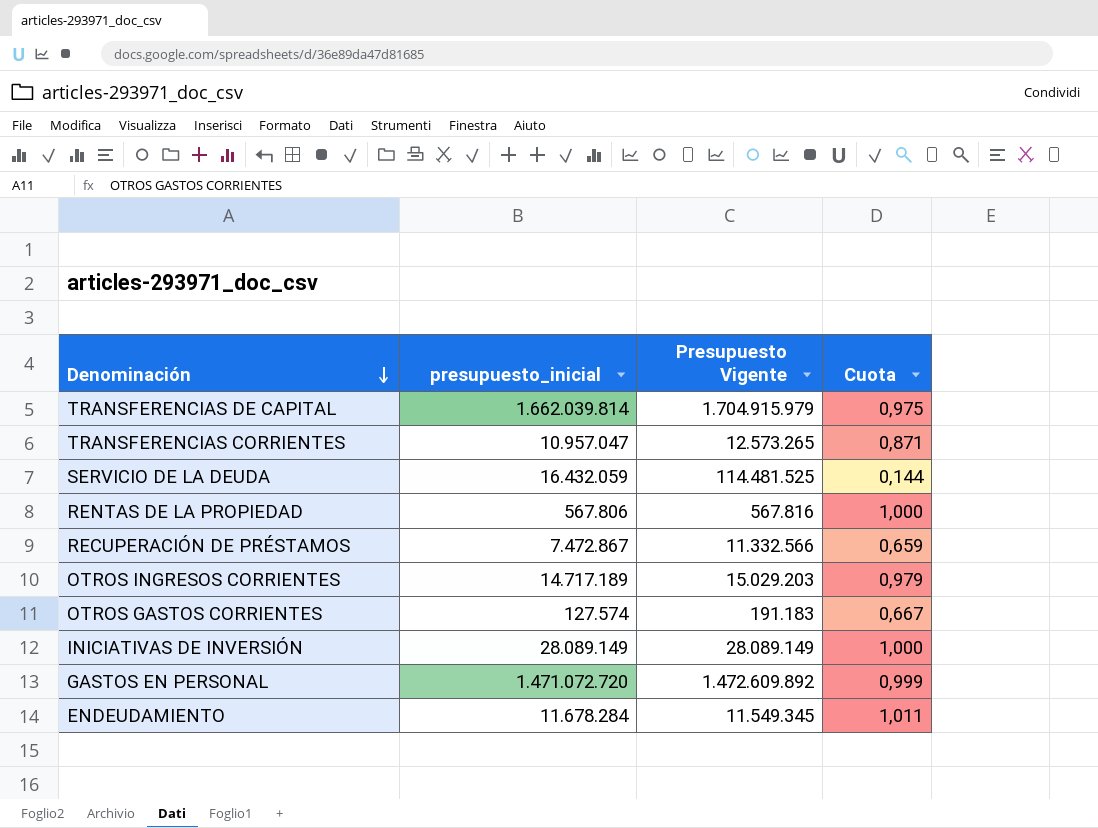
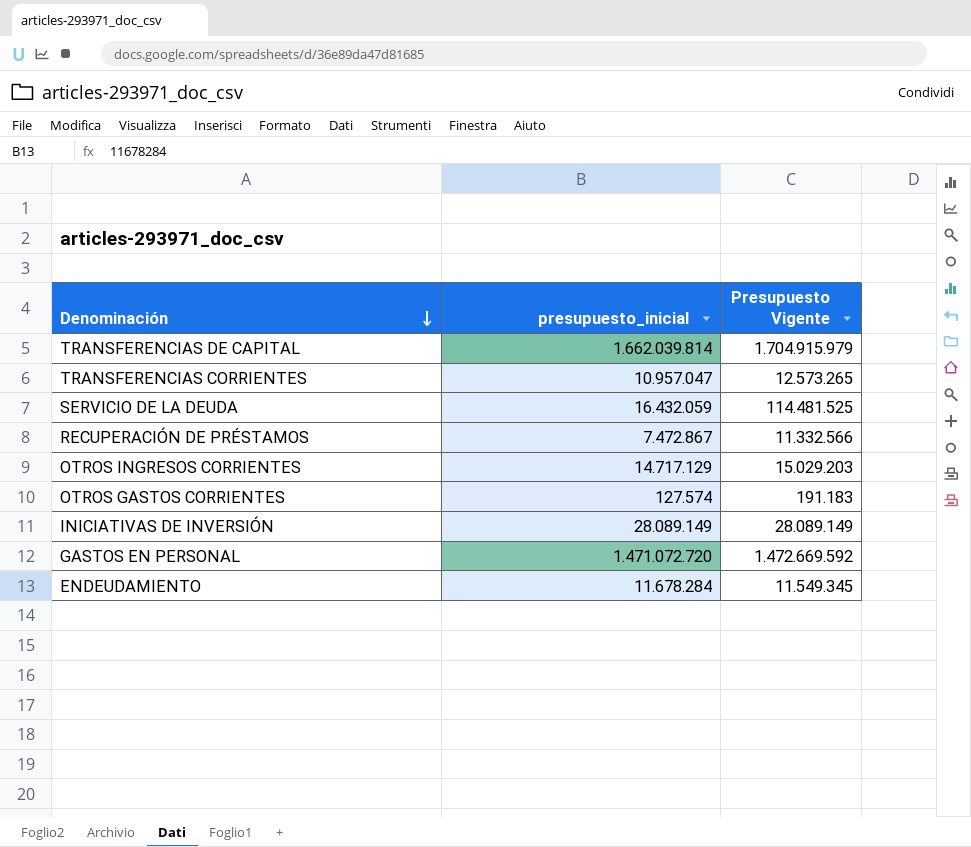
column Cuota | formula: [presupuesto_inicial] / [Presupuesto Vigente] -> none
row RENTAS DE LA PROPIEDAD: 567.806 | 567.816 | 1,000 -> none
OTROS INGRESOS CORRIENTES | presupuesto_inicial: 14.717.189 -> 14.717.129
GASTOS EN PERSONAL | Presupuesto Vigente: 1.472.609.892 -> 1.472.669.592

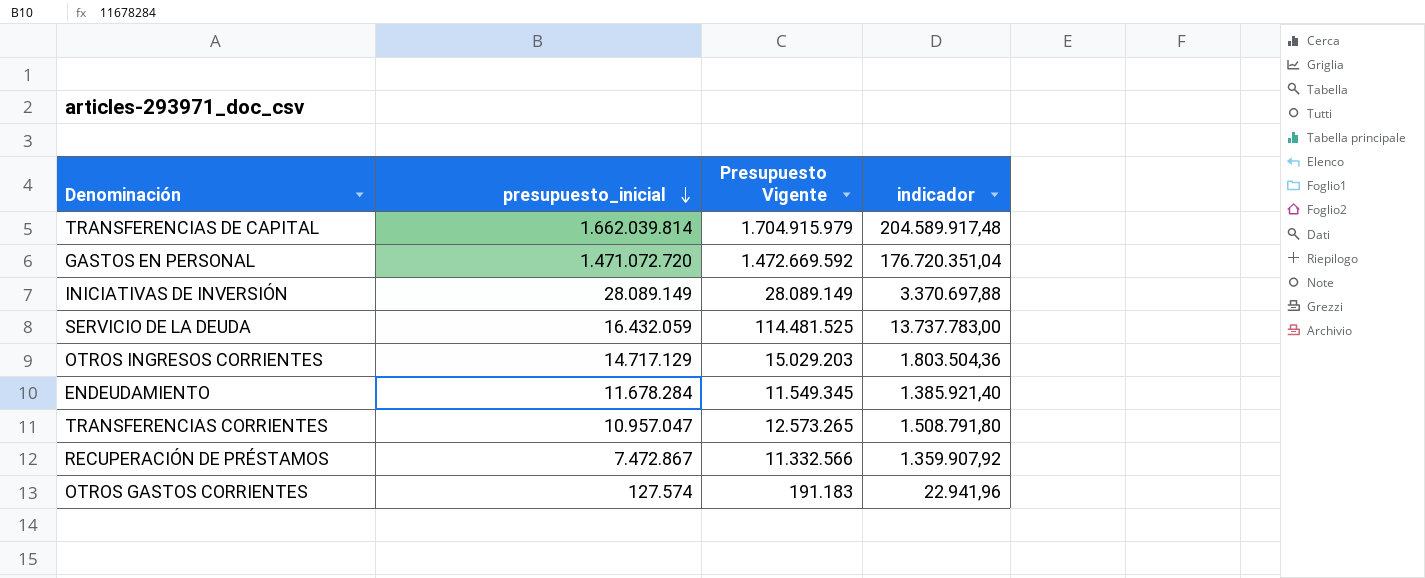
row order: Denominación descending -> presupuesto_inicial descending
column indicador | formula: none -> [Presupuesto Vigente] * 0,12

